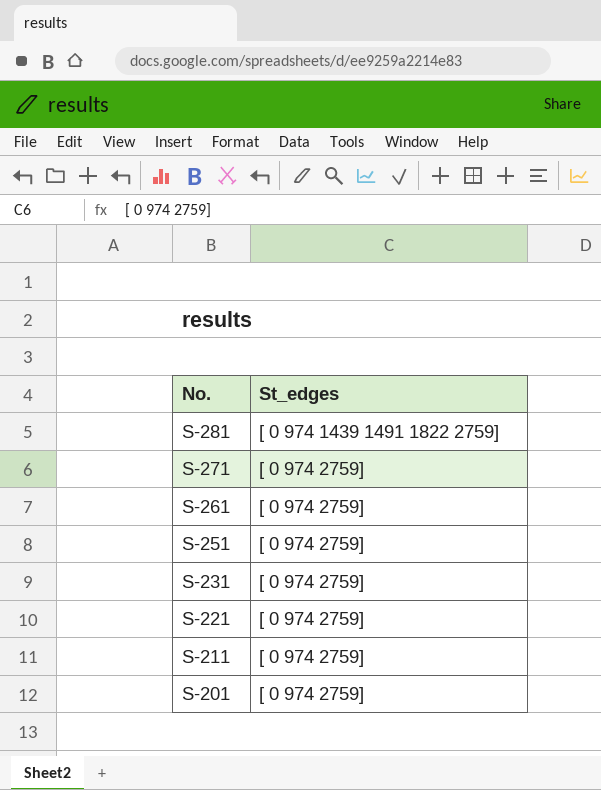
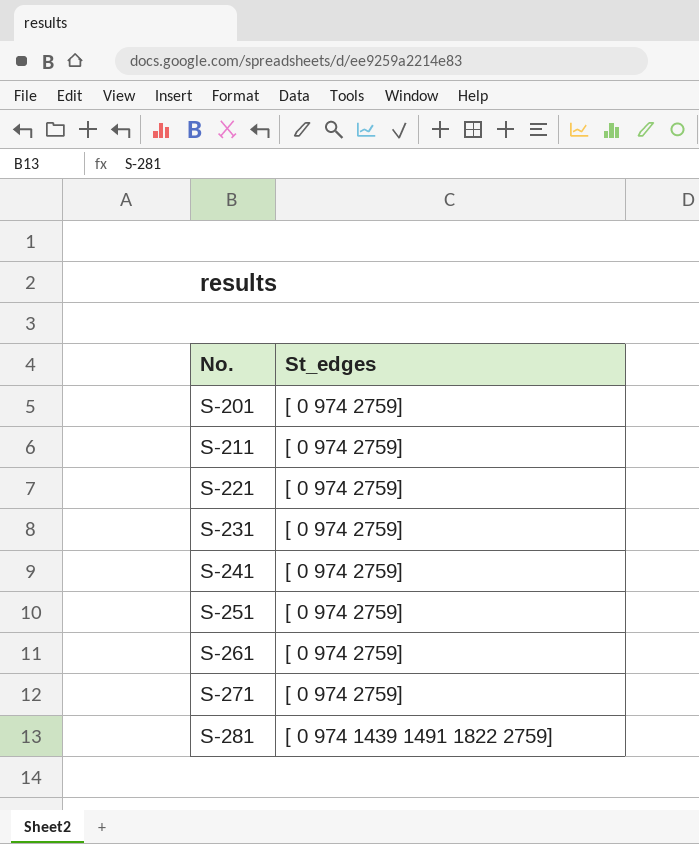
row order: No. descending -> No. ascending
row S-241: none -> [ 0 974 2759]

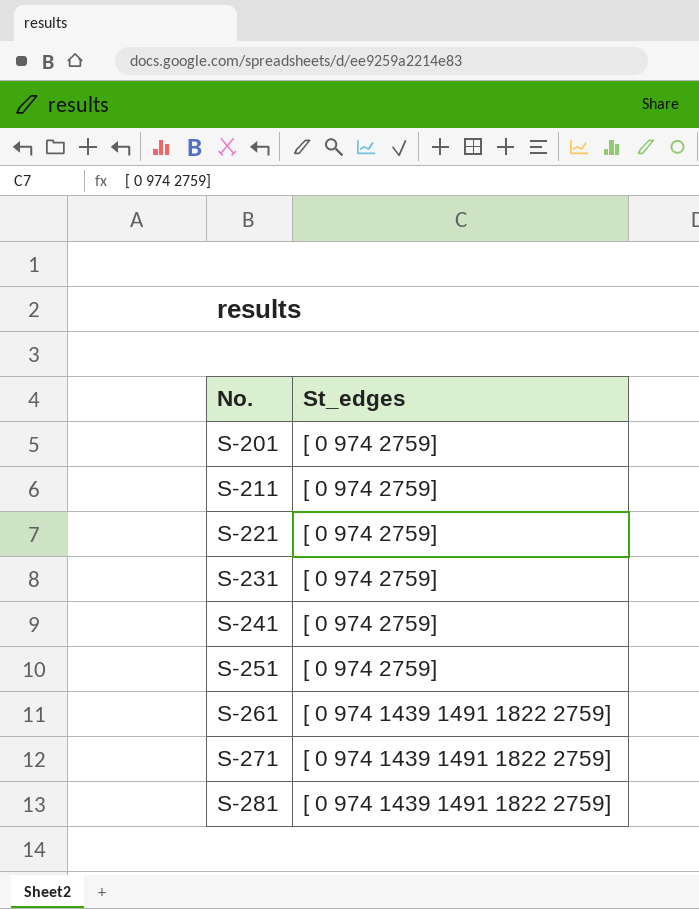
S-261 | St_edges: [ 0 974 2759] -> [ 0 974 1439 1491 1822 2759]
S-271 | St_edges: [ 0 974 2759] -> [ 0 974 1439 1491 1822 2759]

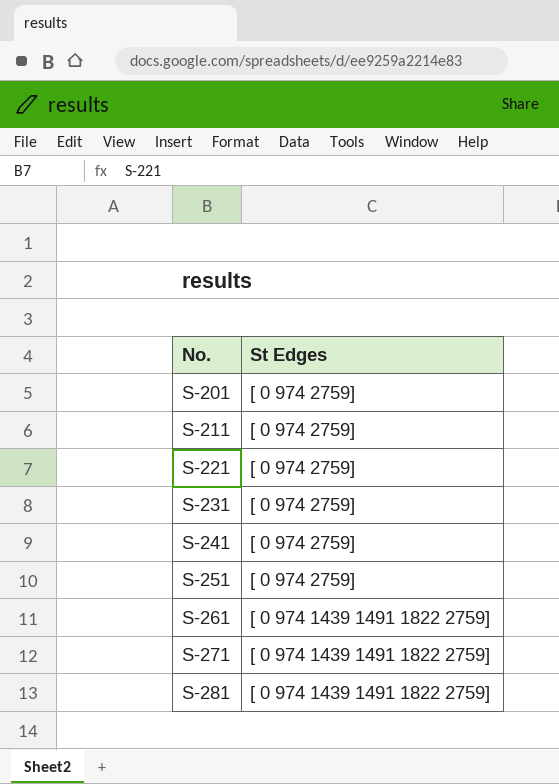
column name: St_edges -> St Edges

